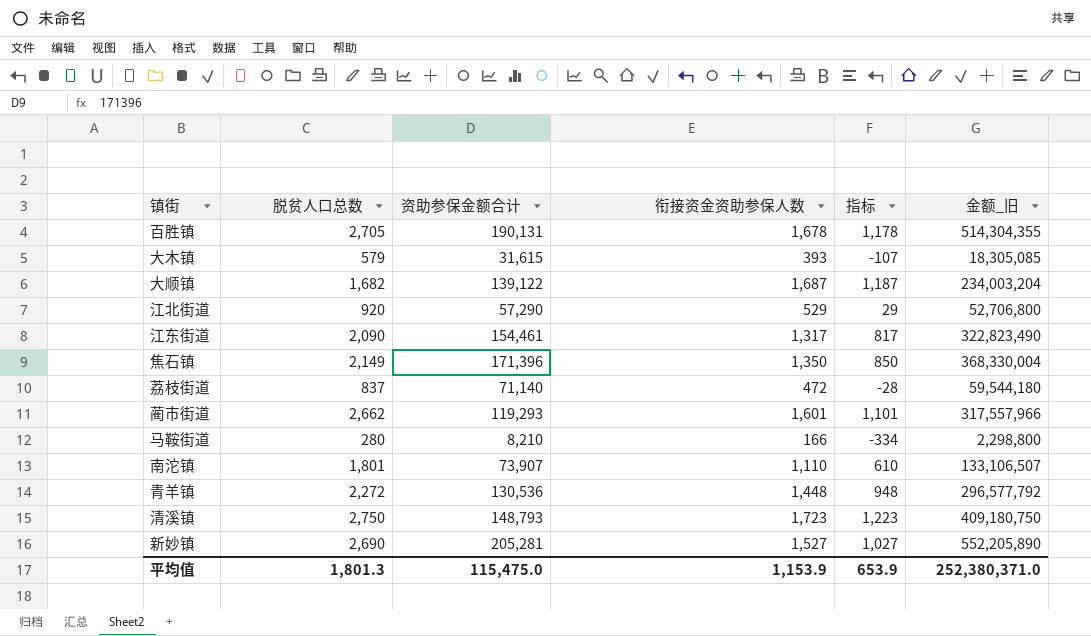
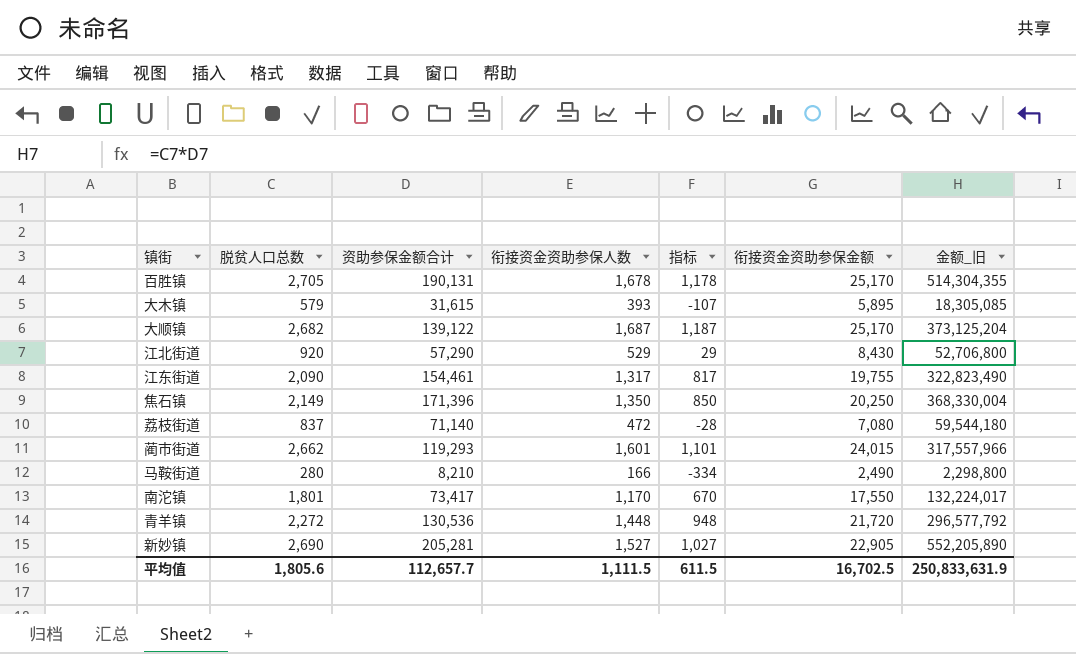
column 衔接资金资助参保金额 | position: none -> 6
row 清溪镇: 2,750 | 148,793 | 1,723 | 1,223 | 409,180,750 -> none
大顺镇 | 脱贫人口总数: 1,682 -> 2,682
大顺镇 | 金额_旧: 234,003,204 -> 373,125,204
南沱镇 | 资助参保金额合计: 73,907 -> 73,417
南沱镇 | 衔接资金资助参保人数: 1,110 -> 1,170
南沱镇 | 指标: 610 -> 670
南沱镇 | 金额_旧: 133,106,507 -> 132,224,017
平均值 | 脱贫人口总数: 1,801.3 -> 1,805.6
平均值 | 资助参保金额合计: 115,475.0 -> 112,657.7
平均值 | 衔接资金资助参保人数: 1,153.9 -> 1,111.5
平均值 | 指标: 653.9 -> 611.5
平均值 | 金额_旧: 252,380,371.0 -> 250,833,631.9

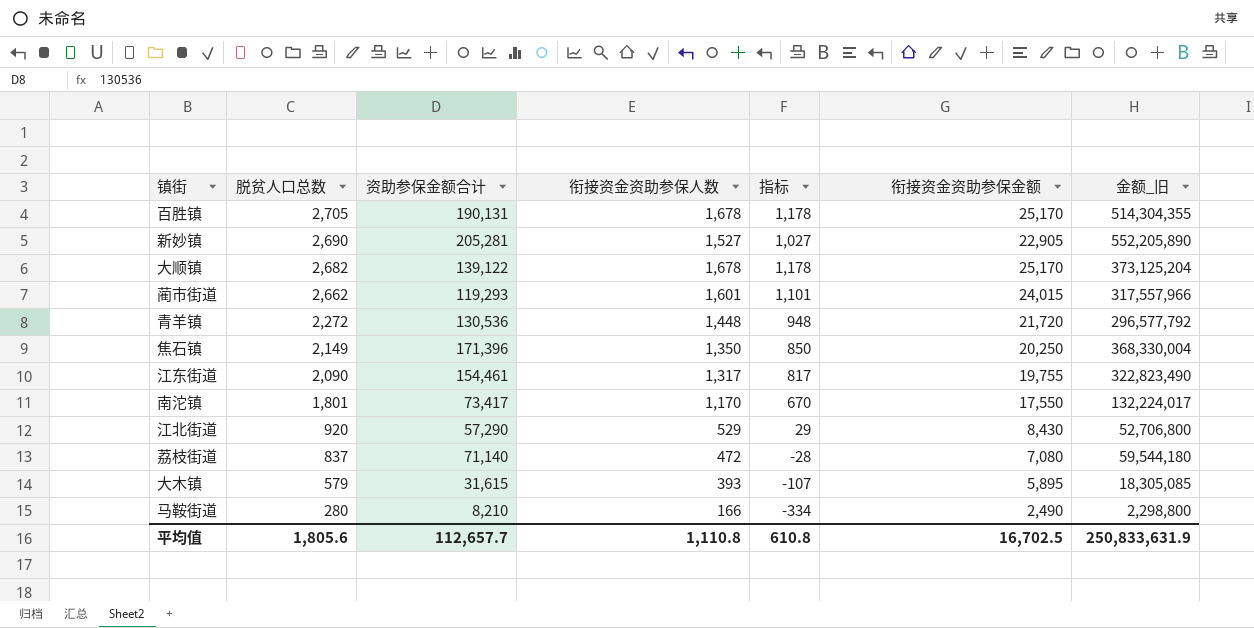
row order: none -> 脱贫人口总数 descending
大顺镇 | 衔接资金资助参保人数: 1,687 -> 1,678
大顺镇 | 指标: 1,187 -> 1,178
平均值 | 衔接资金资助参保人数: 1,111.5 -> 1,110.8
平均值 | 指标: 611.5 -> 610.8

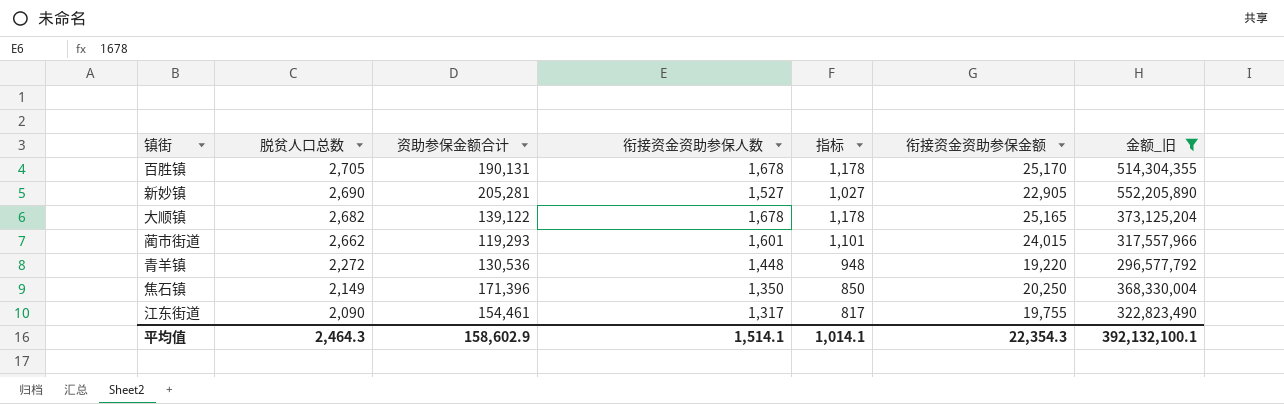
filter: none -> 金额_旧 >= 296,577,792
大顺镇 | 衔接资金资助参保金额: 25,170 -> 25,165
青羊镇 | 衔接资金资助参保金额: 21,720 -> 19,220
平均值 | 脱贫人口总数: 1,805.6 -> 2,464.3
平均值 | 资助参保金额合计: 112,657.7 -> 158,602.9
平均值 | 衔接资金资助参保人数: 1,110.8 -> 1,514.1
平均值 | 指标: 610.8 -> 1,014.1
平均值 | 衔接资金资助参保金额: 16,702.5 -> 22,354.3
平均值 | 金额_旧: 250,833,631.9 -> 392,132,100.1

